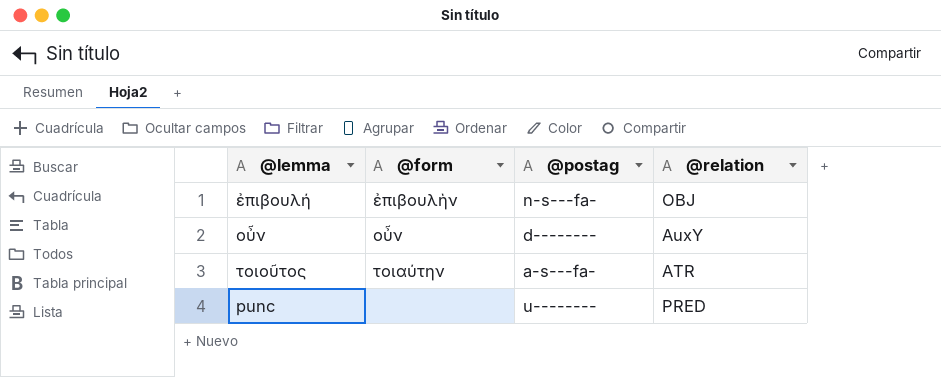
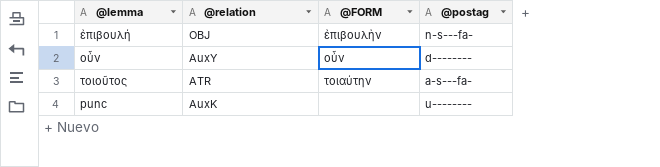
column @relation | position: 4 -> 2
column name: @form -> @FORM
punc | @relation: PRED -> AuxK

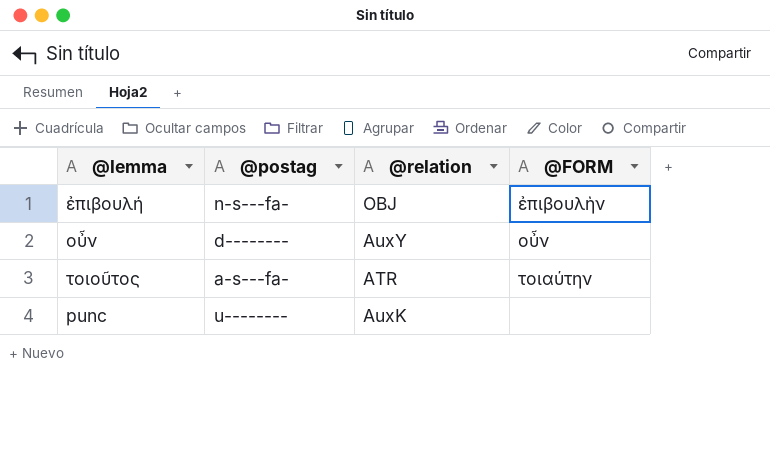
column @postag | position: 4 -> 2

